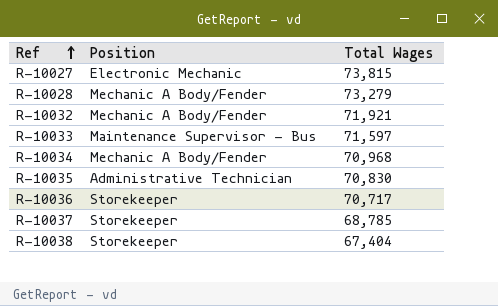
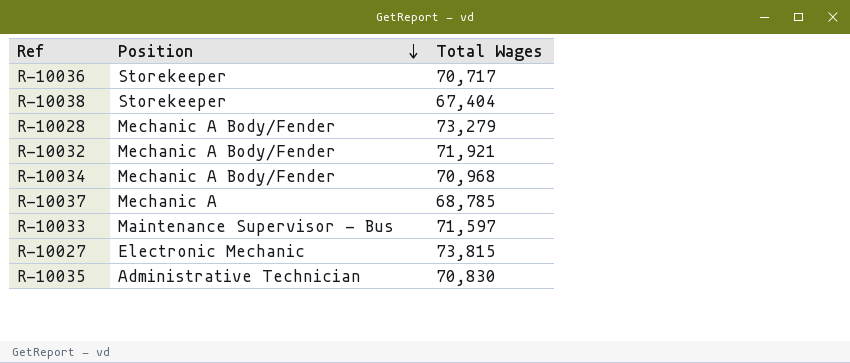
row order: Ref ascending -> Position descending
R-10037 | Position: Storekeeper -> Mechanic A

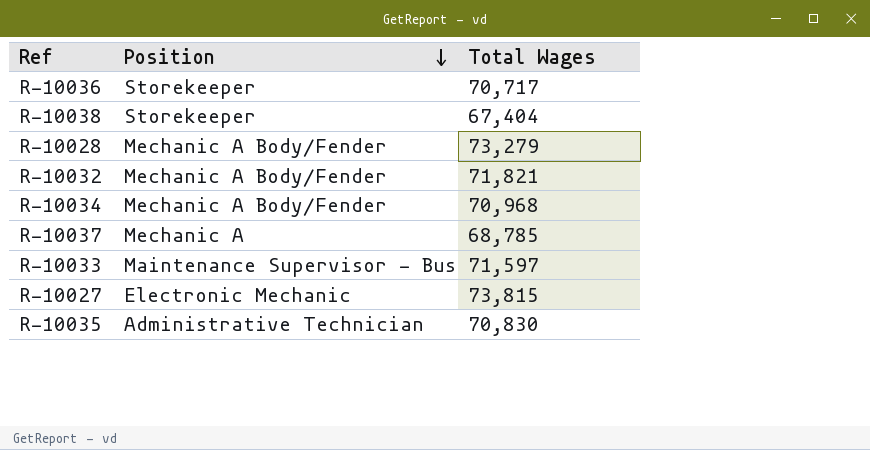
R-10032 | Total Wages: 71,921 -> 71,821

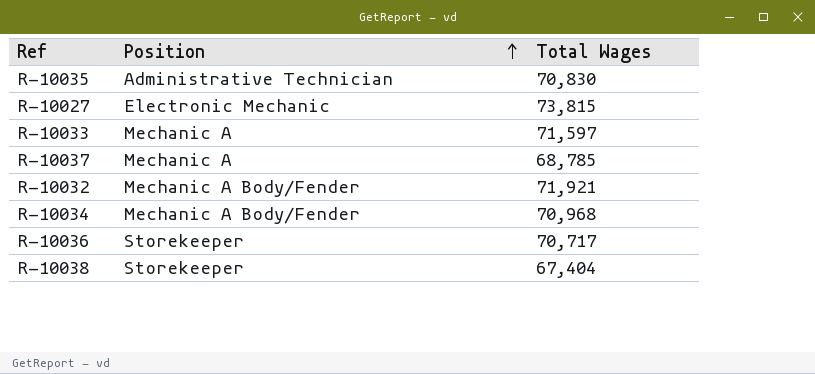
row order: Position descending -> Position ascending
row R-10028: Mechanic A Body/Fender | 73,279 -> none
R-10033 | Position: Maintenance Supervisor - Bus -> Mechanic A
R-10032 | Total Wages: 71,821 -> 71,921

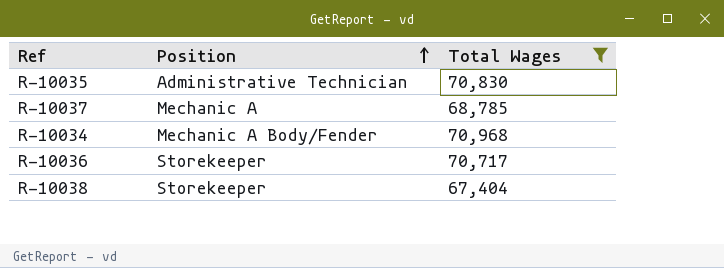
filter: none -> Total Wages <= 70,968

